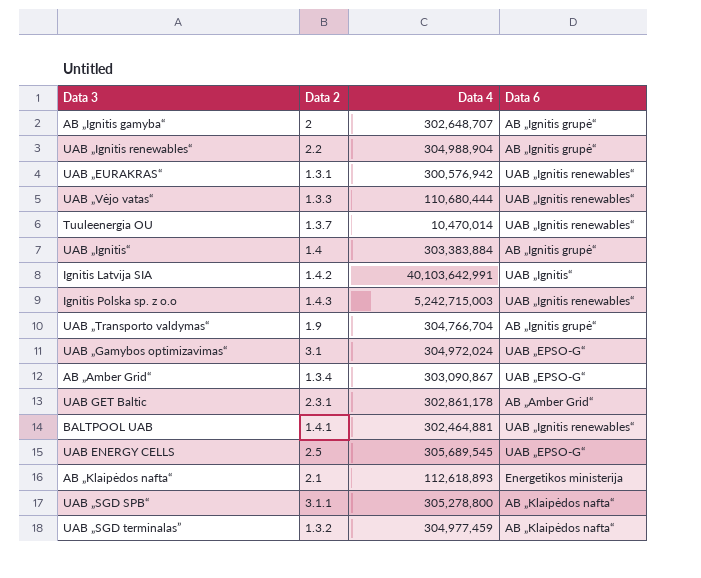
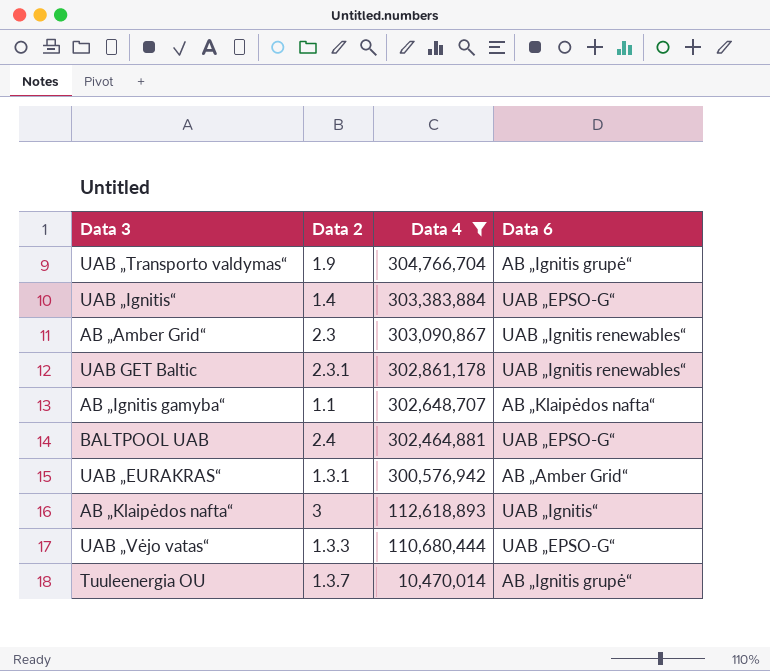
filter: none -> Data 4 <= 304,766,704
row order: none -> Data 4 descending
UAB „Ignitis“ | Data 6: AB „Ignitis grupė“ -> UAB „EPSO-G“
AB „Amber Grid“ | Data 2: 1.3.4 -> 2.3
AB „Amber Grid“ | Data 6: UAB „EPSO-G“ -> UAB „Ignitis renewables“
UAB GET Baltic | Data 6: AB „Amber Grid“ -> UAB „Ignitis renewables“
AB „Ignitis gamyba“ | Data 2: 2 -> 1.1
AB „Ignitis gamyba“ | Data 6: AB „Ignitis grupė“ -> AB „Klaipėdos nafta“
BALTPOOL UAB | Data 2: 1.4.1 -> 2.4
BALTPOOL UAB | Data 6: UAB „Ignitis renewables“ -> UAB „EPSO-G“
UAB „EURAKRAS“ | Data 6: UAB „Ignitis renewables“ -> AB „Amber Grid“
AB „Klaipėdos nafta“ | Data 2: 2.1 -> 3
AB „Klaipėdos nafta“ | Data 6: Energetikos ministerija -> UAB „Ignitis“
UAB „Vėjo vatas“ | Data 6: UAB „Ignitis renewables“ -> UAB „EPSO-G“
Tuuleenergia OU | Data 6: UAB „Ignitis renewables“ -> AB „Ignitis grupė“

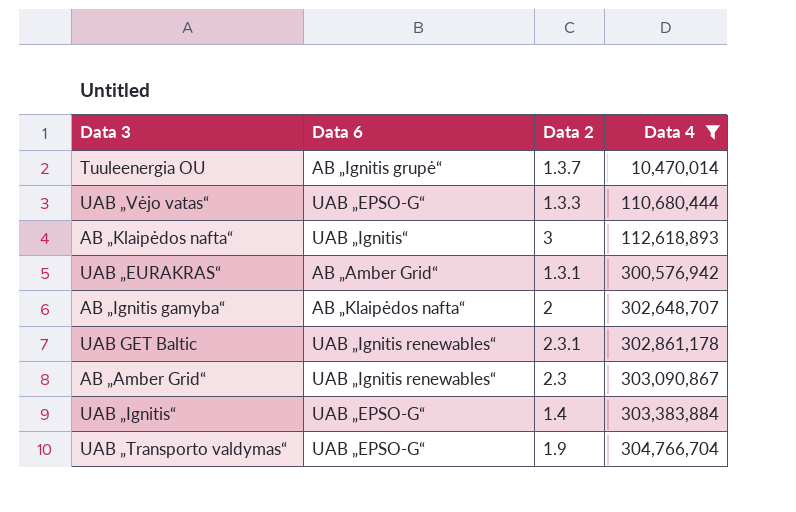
row order: Data 4 descending -> Data 4 ascending
column Data 6 | position: 4 -> 2
row BALTPOOL UAB: 2.4 | 302,464,881 | UAB „EPSO-G“ -> none
AB „Ignitis gamyba“ | Data 2: 1.1 -> 2
UAB „Transporto valdymas“ | Data 6: AB „Ignitis grupė“ -> UAB „EPSO-G“

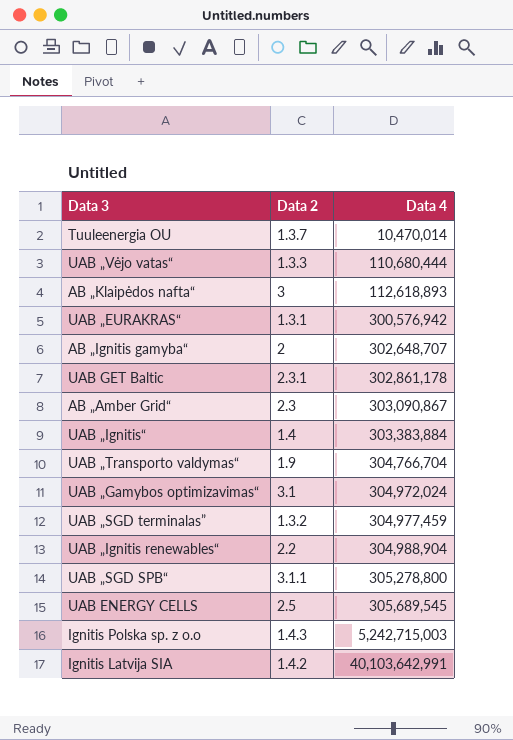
filter: Data 4 <= 304,766,704 -> none
column Data 6 | position: 2 -> none

